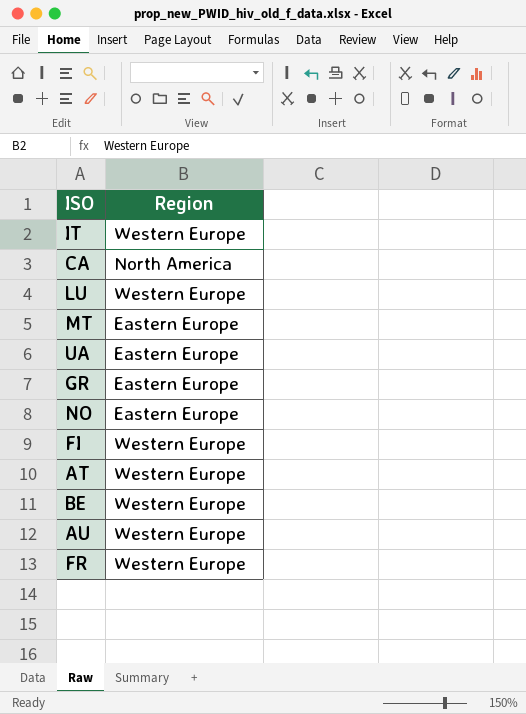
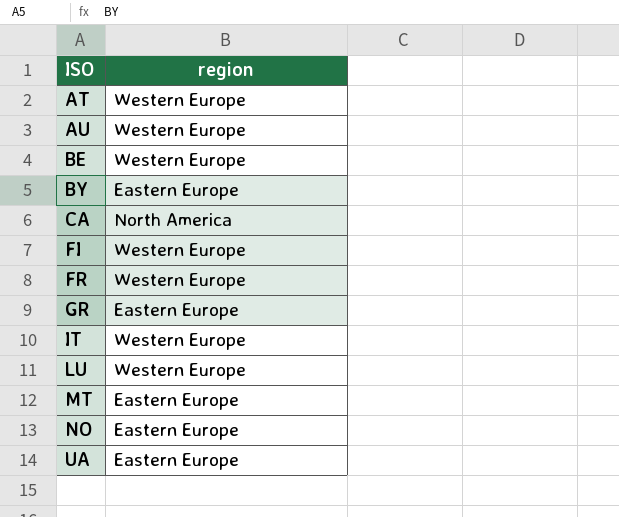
row order: none -> ISO ascending
column name: Region -> region
row BY: none -> Eastern Europe

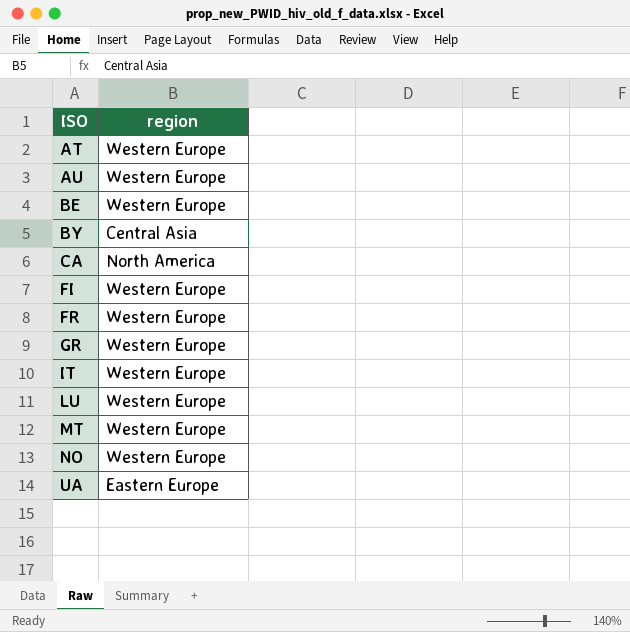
BY | region: Eastern Europe -> Central Asia
GR | region: Eastern Europe -> Western Europe
MT | region: Eastern Europe -> Western Europe
NO | region: Eastern Europe -> Western Europe

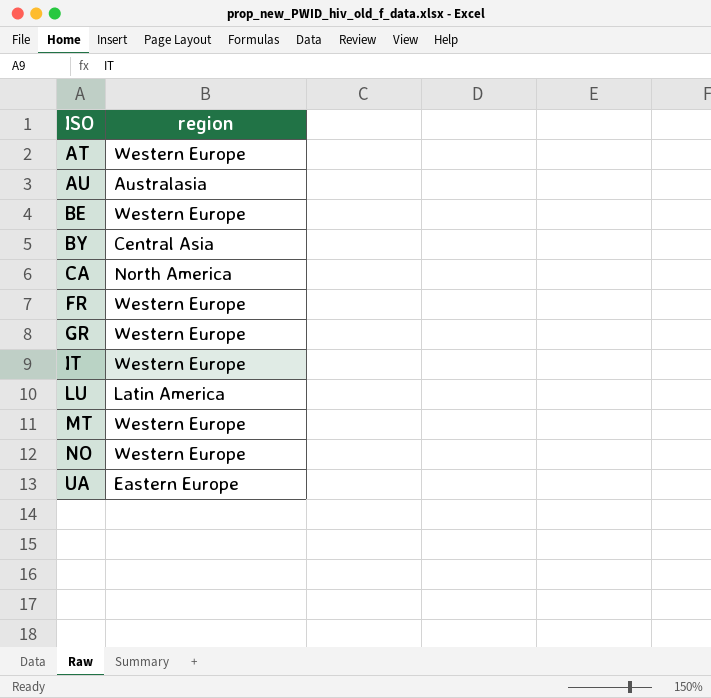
row FI: Western Europe -> none
AU | region: Western Europe -> Australasia
LU | region: Western Europe -> Latin America

